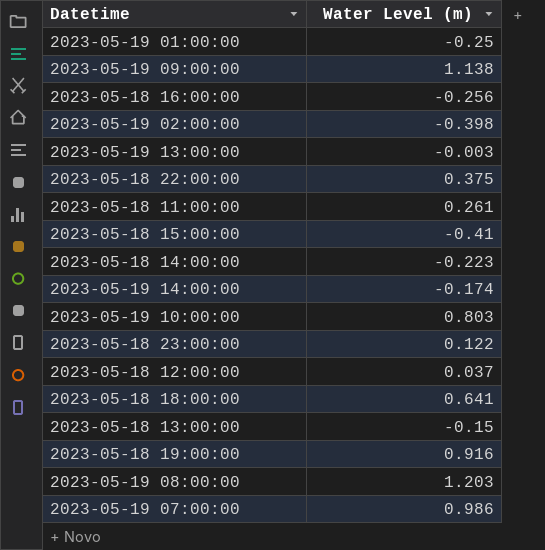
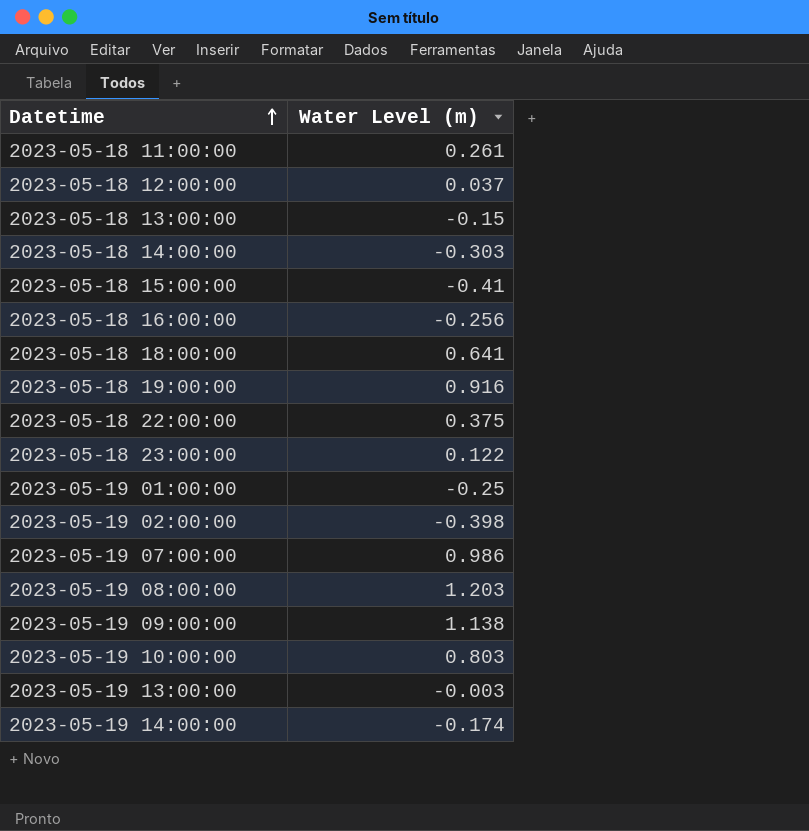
row order: none -> Datetime ascending
2023-05-18 14:00:00 | Water Level (m): -0.223 -> -0.303

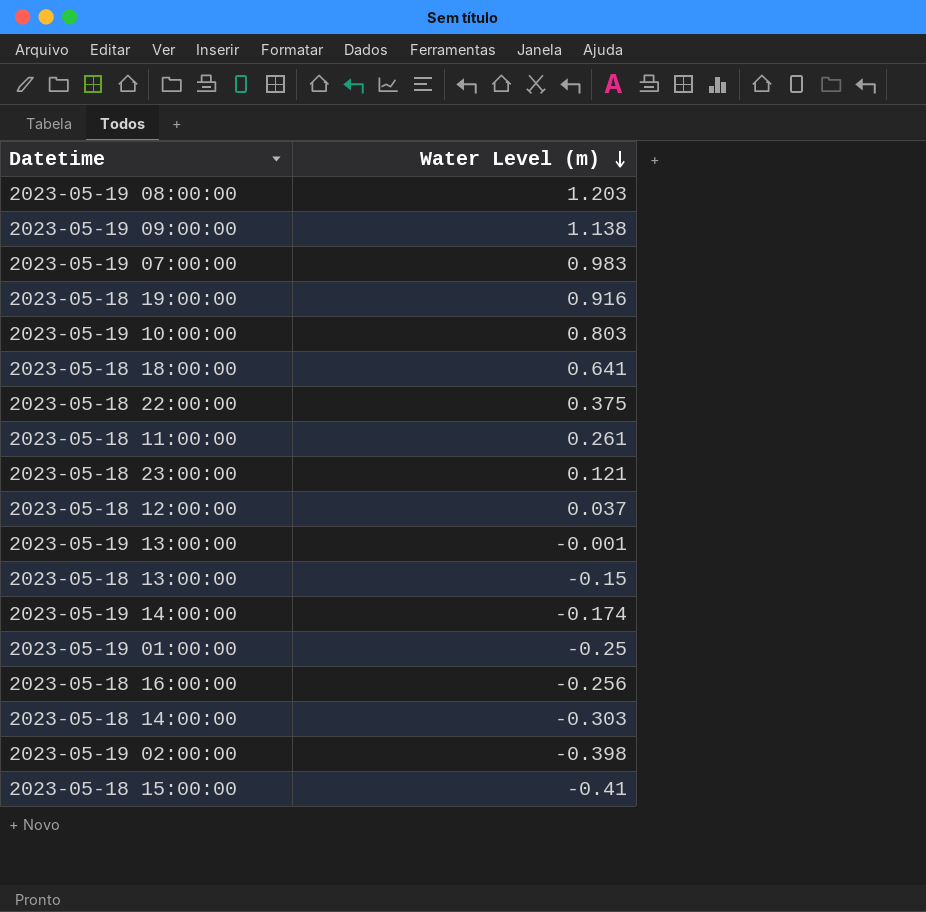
row order: Datetime ascending -> Water Level (m) descending
2023-05-19 07:00:00 | Water Level (m): 0.986 -> 0.983
2023-05-18 23:00:00 | Water Level (m): 0.122 -> 0.121
2023-05-19 13:00:00 | Water Level (m): -0.003 -> -0.001

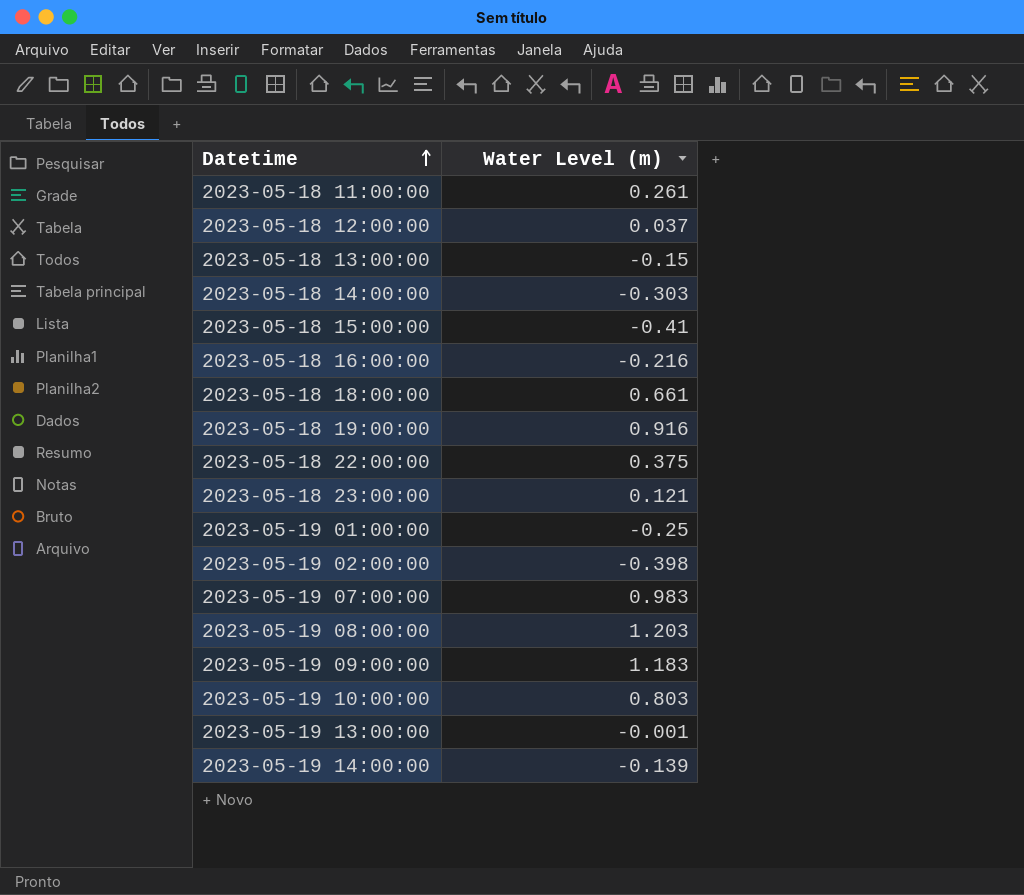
row order: Water Level (m) descending -> Datetime ascending
2023-05-18 16:00:00 | Water Level (m): -0.256 -> -0.216
2023-05-18 18:00:00 | Water Level (m): 0.641 -> 0.661
2023-05-19 09:00:00 | Water Level (m): 1.138 -> 1.183
2023-05-19 14:00:00 | Water Level (m): -0.174 -> -0.139

